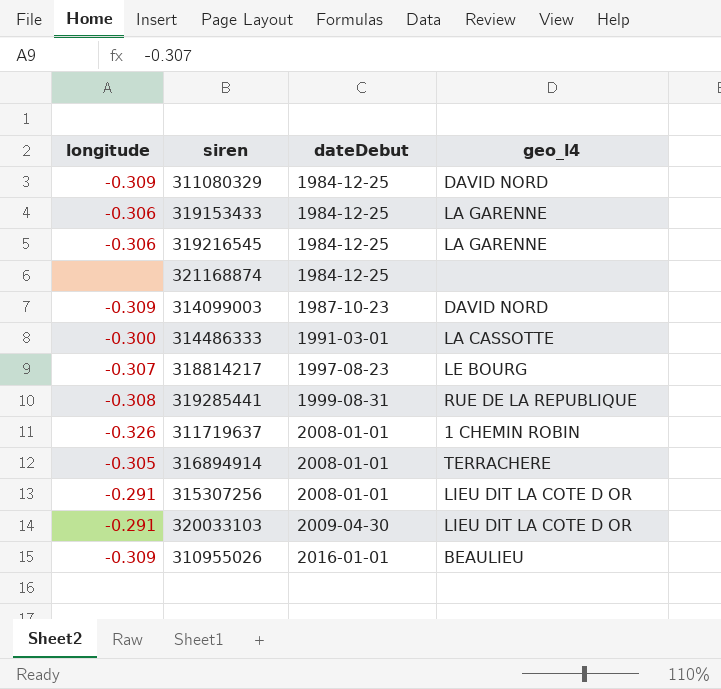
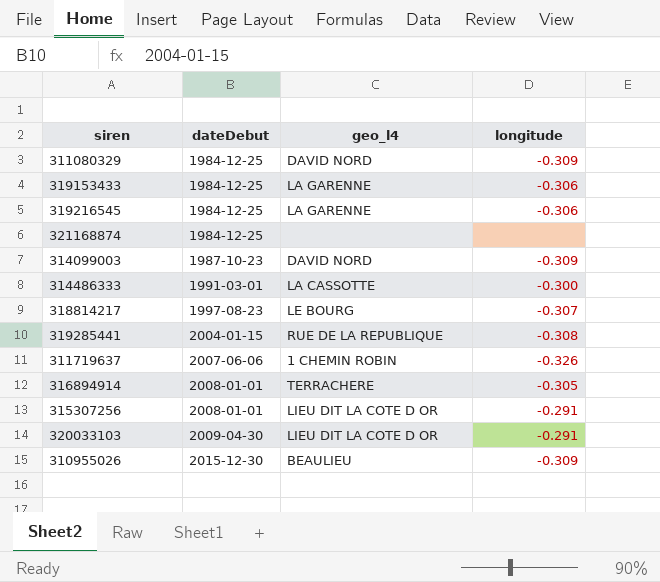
column longitude | position: 1 -> 4
319285441 | dateDebut: 1999-08-31 -> 2004-01-15
311719637 | dateDebut: 2008-01-01 -> 2007-06-06
310955026 | dateDebut: 2016-01-01 -> 2015-12-30

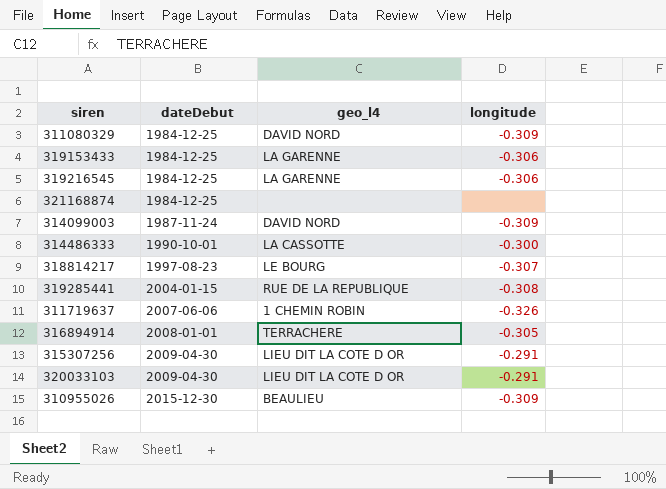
314099003 | dateDebut: 1987-10-23 -> 1987-11-24
314486333 | dateDebut: 1991-03-01 -> 1990-10-01
315307256 | dateDebut: 2008-01-01 -> 2009-04-30

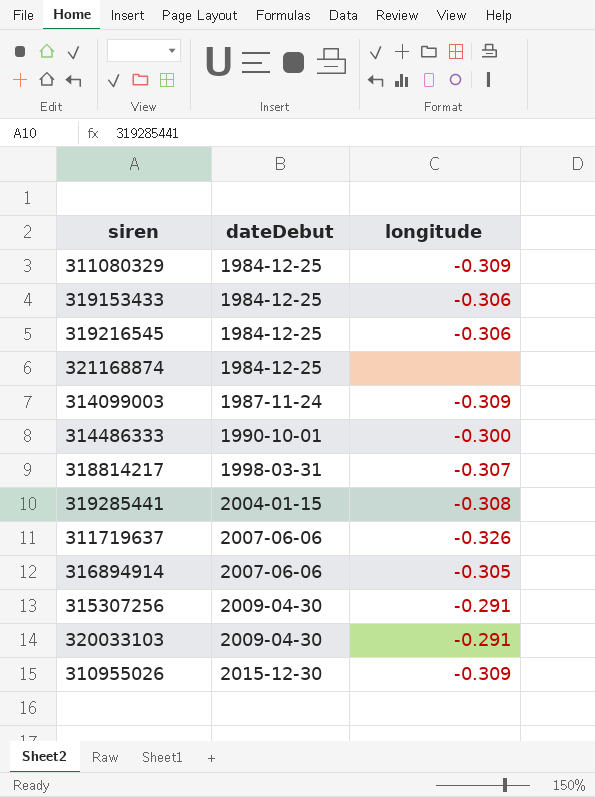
column geo_l4 | position: 3 -> none
318814217 | dateDebut: 1997-08-23 -> 1998-03-31
316894914 | dateDebut: 2008-01-01 -> 2007-06-06

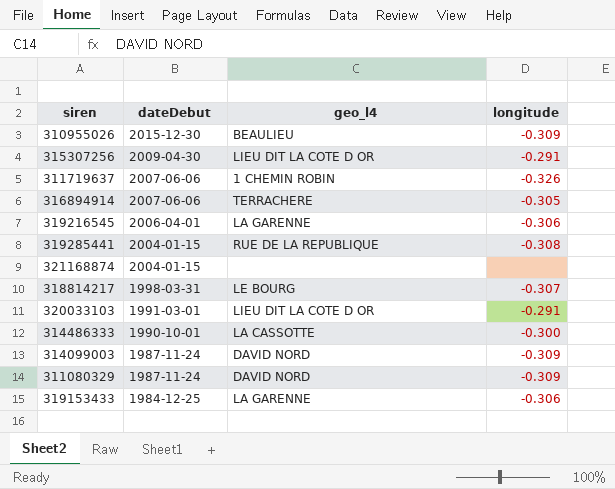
row order: dateDebut ascending -> dateDebut descending
column geo_l4 | position: none -> 3
319216545 | dateDebut: 1984-12-25 -> 2006-04-01
321168874 | dateDebut: 1984-12-25 -> 2004-01-15
320033103 | dateDebut: 2009-04-30 -> 1991-03-01
311080329 | dateDebut: 1984-12-25 -> 1987-11-24

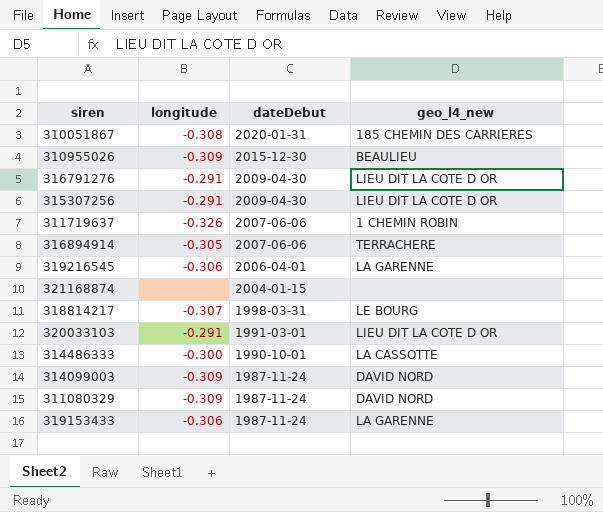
column longitude | position: 4 -> 2
column name: geo_l4 -> geo_l4_new
row 319285441: 2004-01-15 | RUE DE LA REPUBLIQUE | -0.308 -> none
row 310051867: none -> -0.308 | 2020-01-31 | 185 CHEMIN DES CARRIERES
row 316791276: none -> -0.291 | 2009-04-30 | LIEU DIT LA COTE D OR
319153433 | dateDebut: 1984-12-25 -> 1987-11-24

